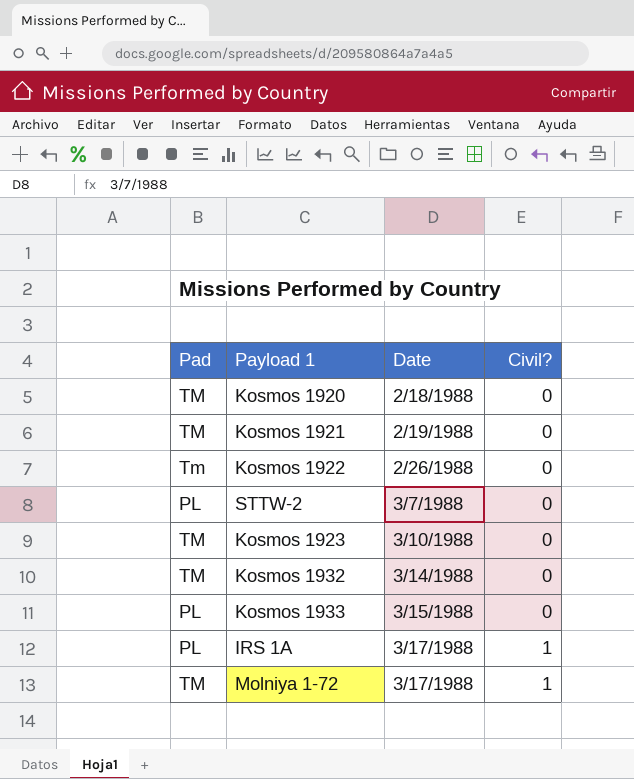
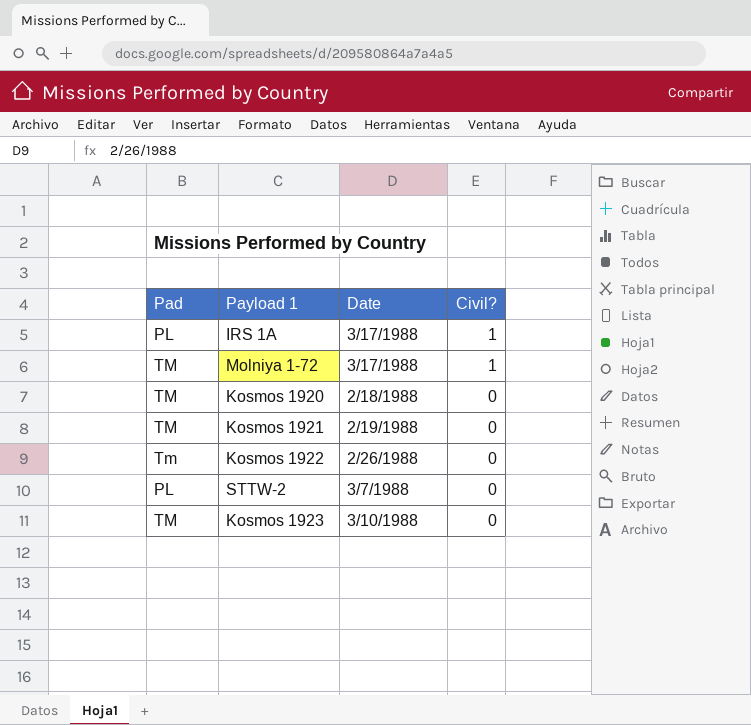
row order: Date ascending -> Civil? descending
row Kosmos 1932: TM | 3/14/1988 | 0 -> none
row Kosmos 1933: PL | 3/15/1988 | 0 -> none

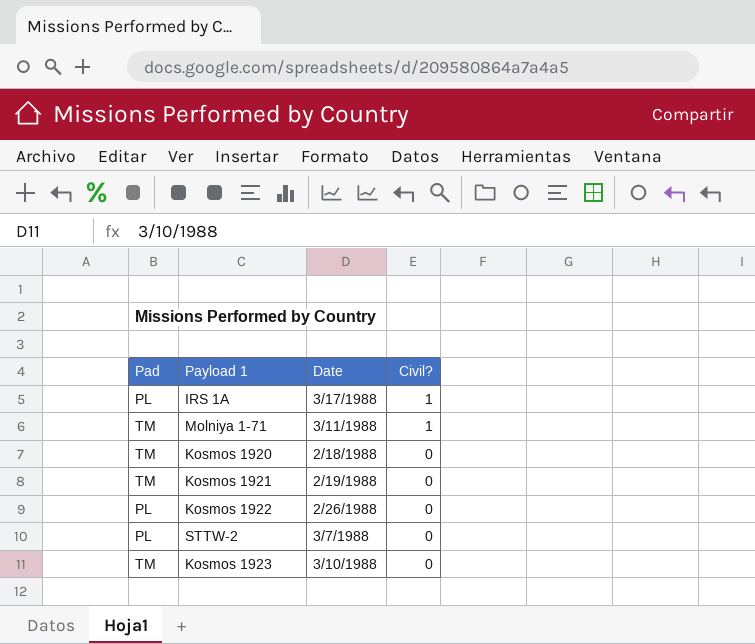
row Molniya 1-72: TM | 3/17/1988 | 1 -> none
row Molniya 1-71: none -> TM | 3/11/1988 | 1
Kosmos 1922 | Pad: Tm -> PL

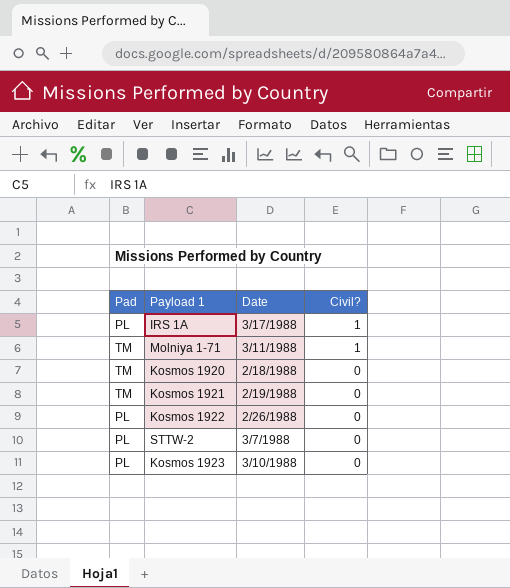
Kosmos 1923 | Pad: TM -> PL

